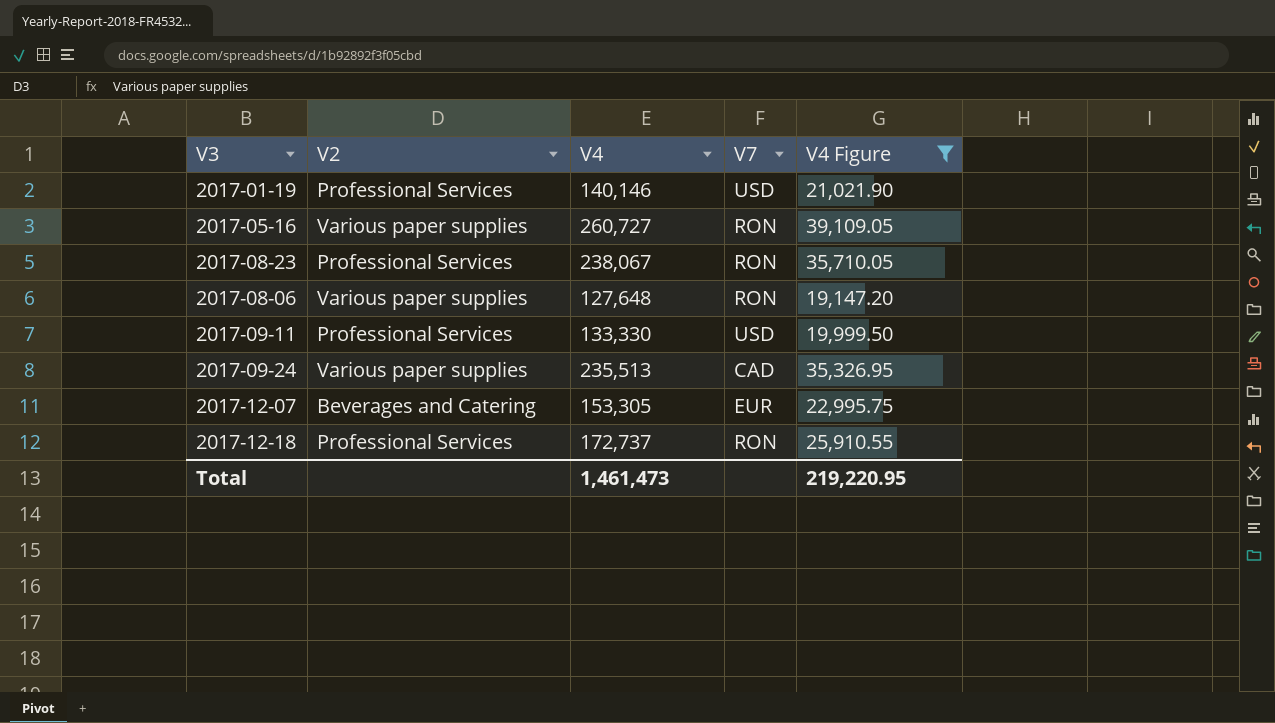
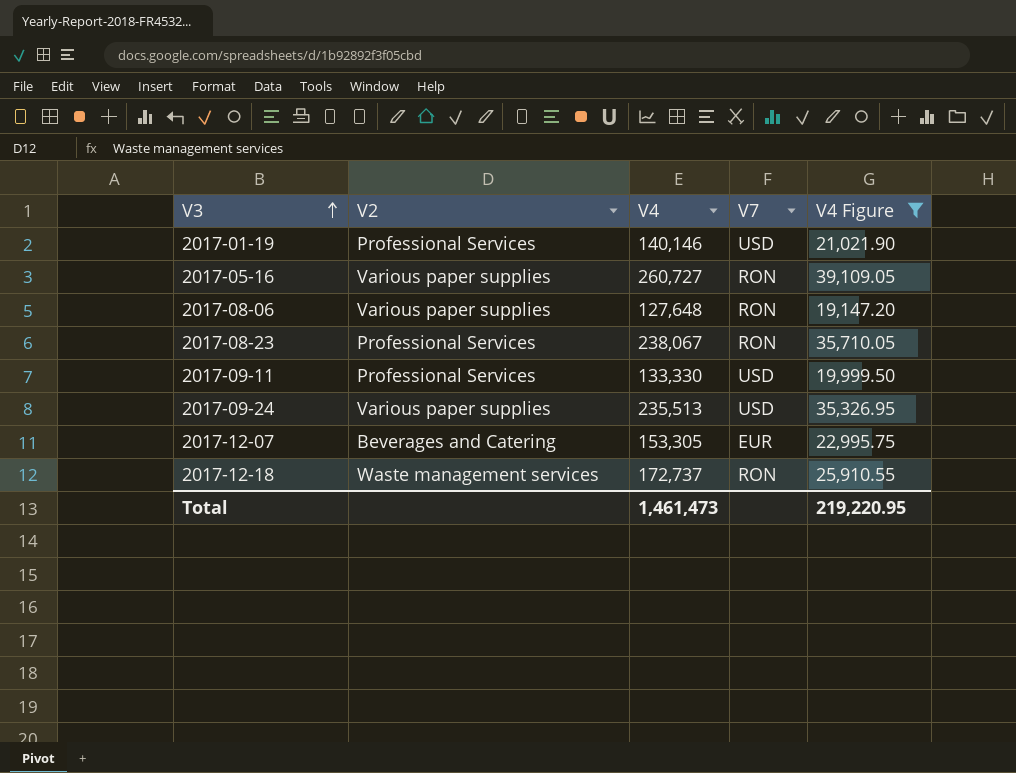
row order: none -> V3 ascending
2017-09-24 | V7: CAD -> USD
2017-12-18 | V2: Professional Services -> Waste management services

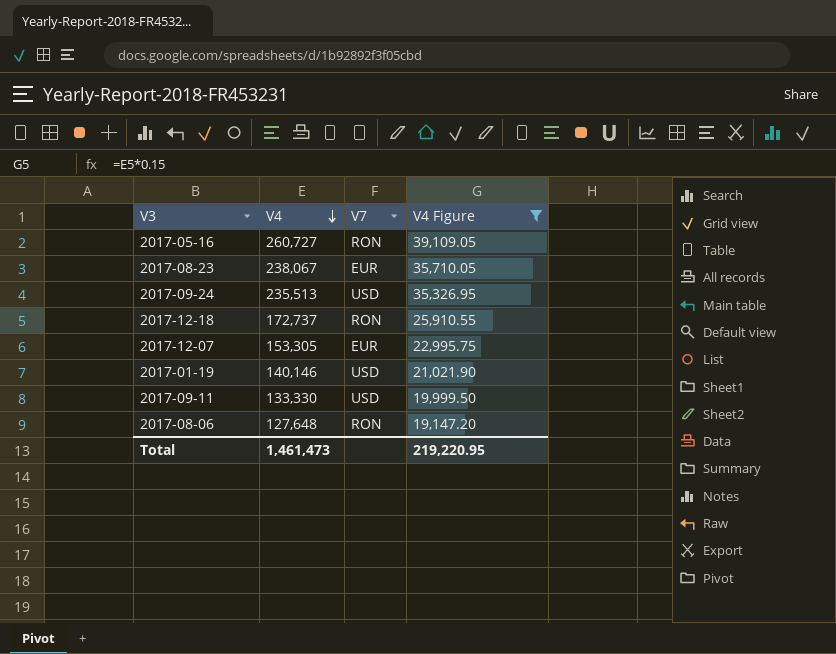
row order: V3 ascending -> V4 descending
column V2 | position: 2 -> none
2017-08-23 | V7: RON -> EUR

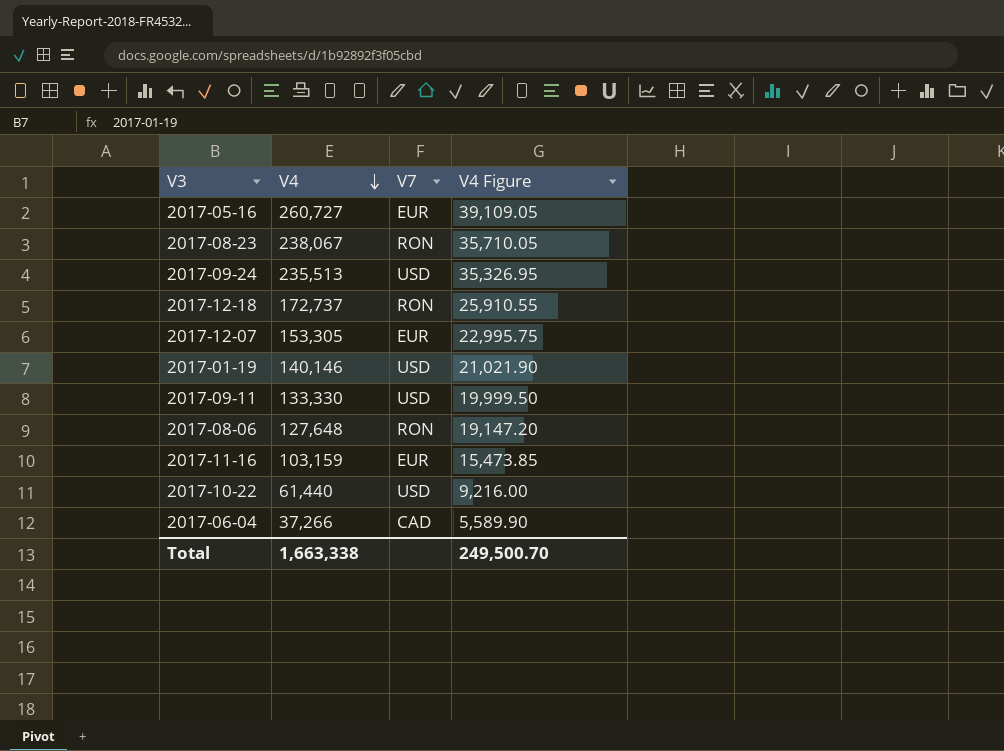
filter: V4 Figure >= 19,147.20 -> none
2017-05-16 | V7: RON -> EUR
2017-08-23 | V7: EUR -> RON
Total | V4: 1,461,473 -> 1,663,338
Total | V4 Figure: 219,220.95 -> 249,500.70

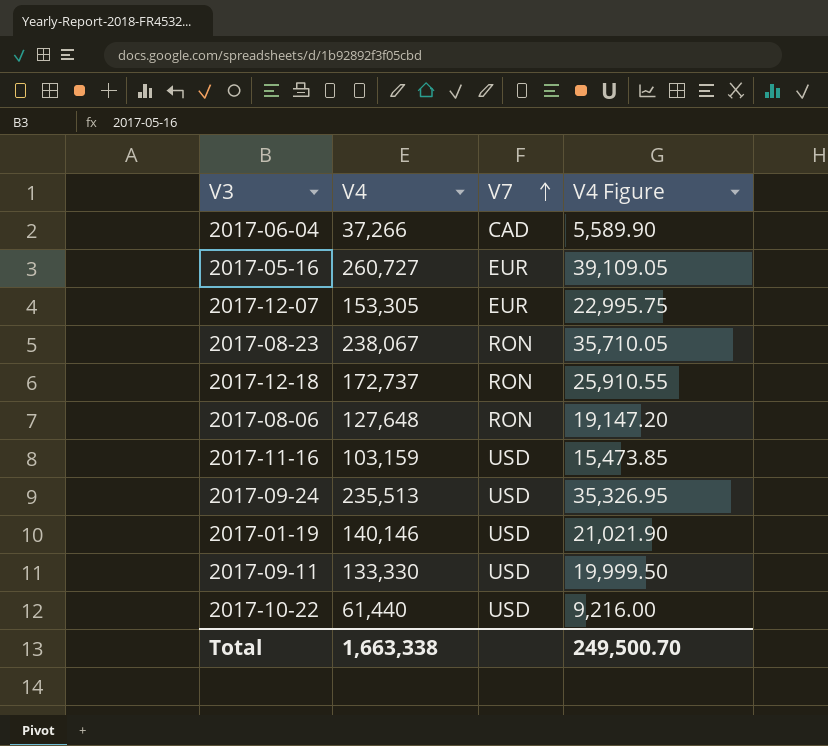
row order: V4 descending -> V7 ascending
2017-11-16 | V7: EUR -> USD

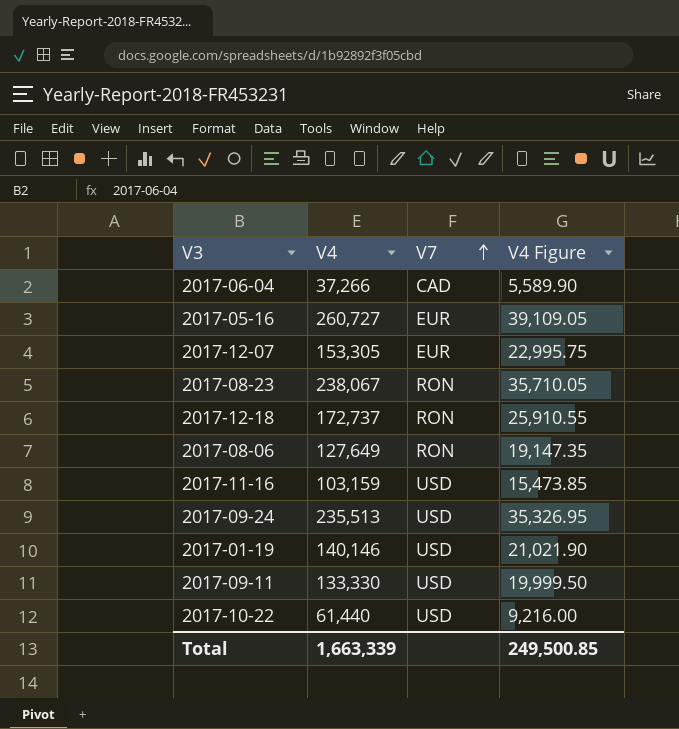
2017-08-06 | V4: 127,648 -> 127,649
2017-08-06 | V4 Figure: 19,147.20 -> 19,147.35
Total | V4: 1,663,338 -> 1,663,339
Total | V4 Figure: 249,500.70 -> 249,500.85

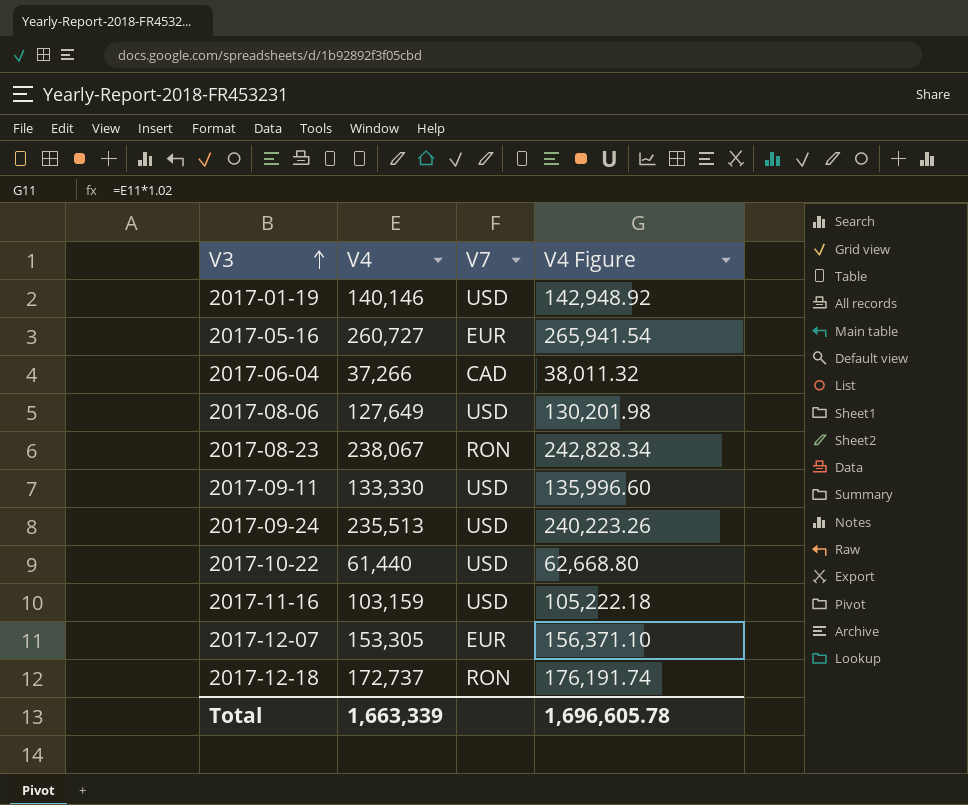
row order: V7 ascending -> V3 ascending
column V4 Figure | formula: [V4] * 0.15 -> [V4] * 1.02
2017-08-06 | V7: RON -> USD
Total | V4 Figure: 249,500.85 -> 1,696,605.78

